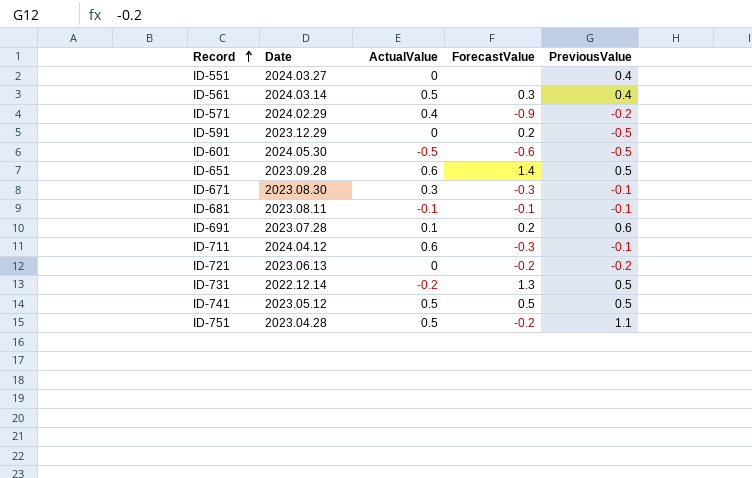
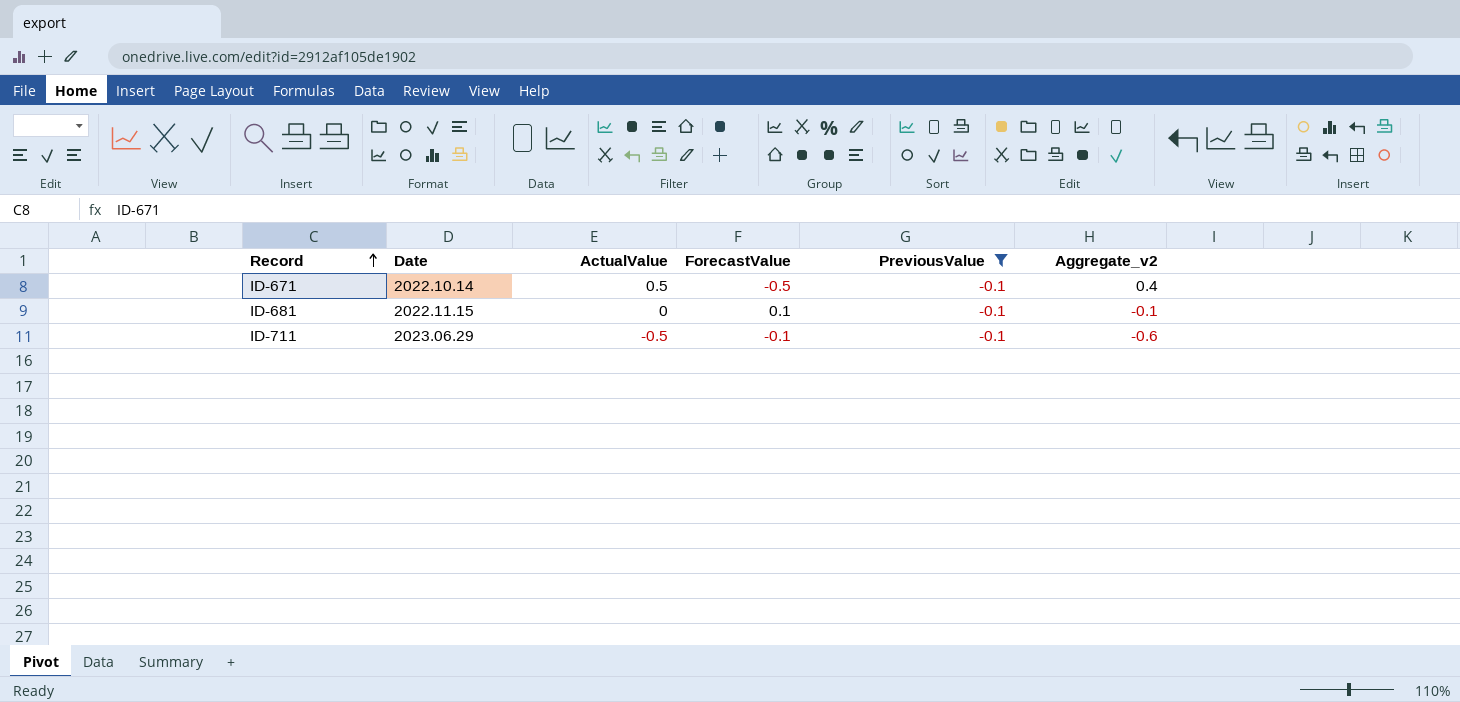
filter: none -> PreviousValue = -0.1
column Aggregate_v2 | formula: none -> [ActualValue] + [PreviousValue]
ID-671 | Date: 2023.08.30 -> 2022.10.14
ID-671 | ActualValue: 0.3 -> 0.5
ID-671 | ForecastValue: -0.3 -> -0.5
ID-681 | Date: 2023.08.11 -> 2022.11.15
ID-681 | ActualValue: -0.1 -> 0
ID-681 | ForecastValue: -0.1 -> 0.1
ID-711 | Date: 2024.04.12 -> 2023.06.29
ID-711 | ActualValue: 0.6 -> -0.5
ID-711 | ForecastValue: -0.3 -> -0.1

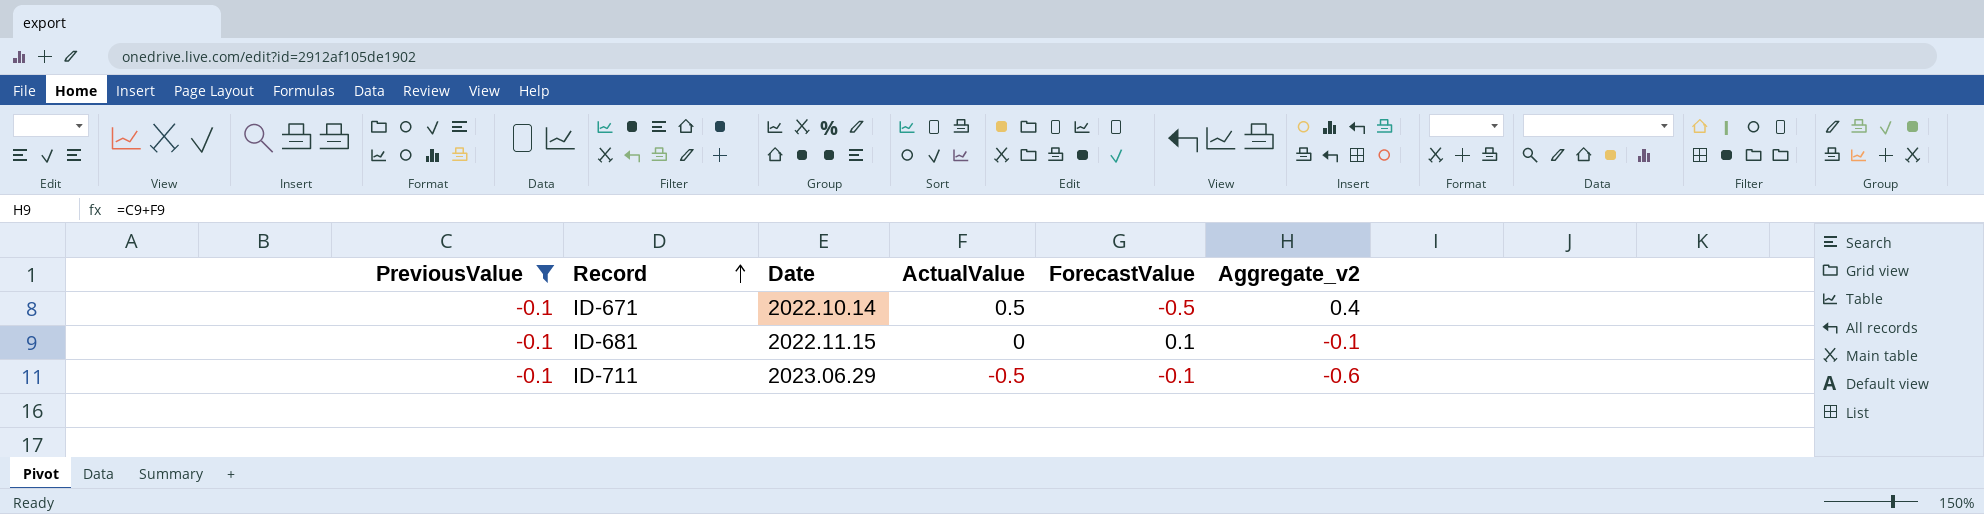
column PreviousValue | position: 5 -> 1

